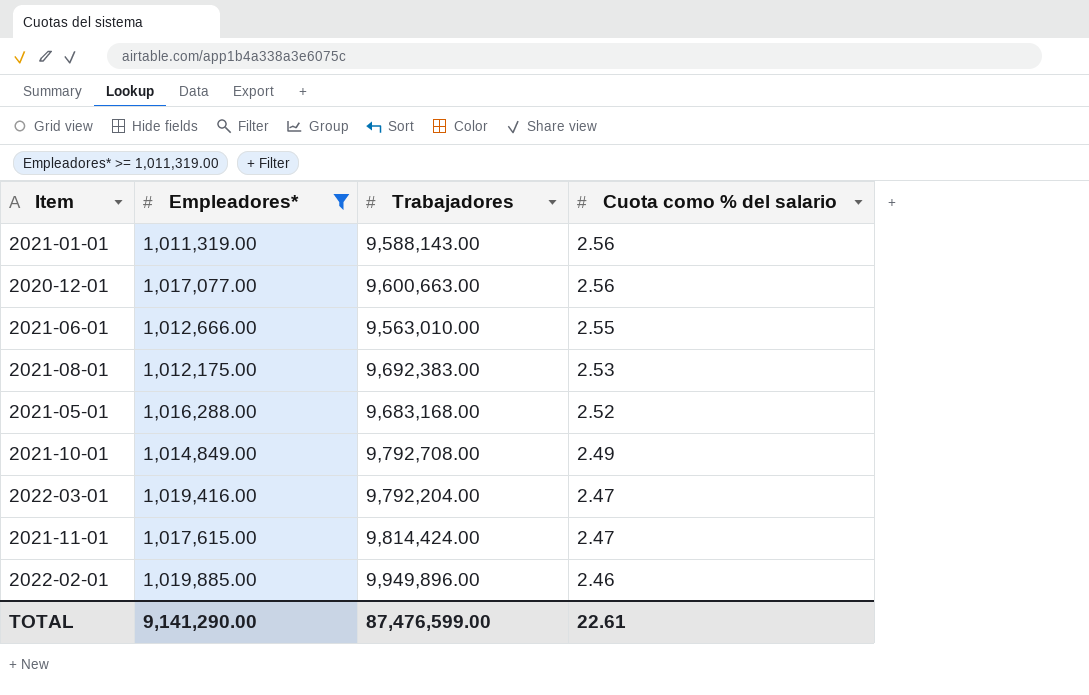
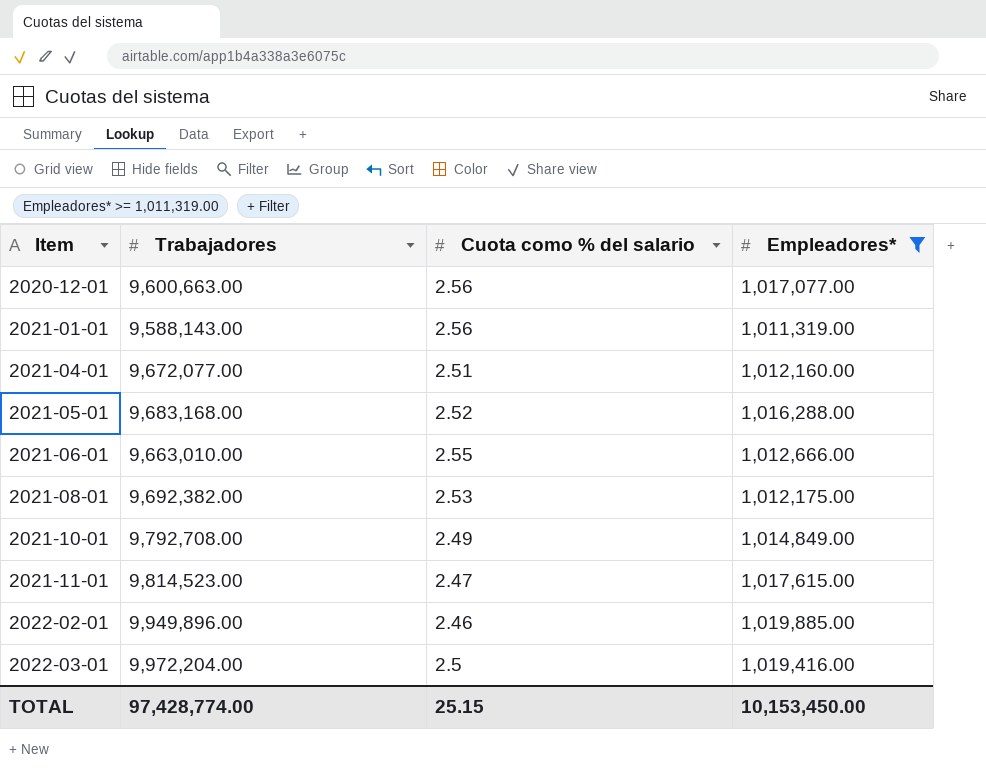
row order: Cuota como % del salario descending -> Item ascending
column Empleadores* | position: 2 -> 4
row 2021-04-01: none -> 9,672,077.00 | 2.51 | 1,012,160.00
2021-06-01 | Trabajadores: 9,563,010.00 -> 9,663,010.00
2021-08-01 | Trabajadores: 9,692,383.00 -> 9,692,382.00
2021-11-01 | Trabajadores: 9,814,424.00 -> 9,814,523.00
2022-03-01 | Trabajadores: 9,792,204.00 -> 9,972,204.00
2022-03-01 | Cuota como % del salario: 2.47 -> 2.5
TOTAL | Trabajadores: 87,476,599.00 -> 97,428,774.00
TOTAL | Cuota como % del salario: 22.61 -> 25.15
TOTAL | Empleadores*: 9,141,290.00 -> 10,153,450.00

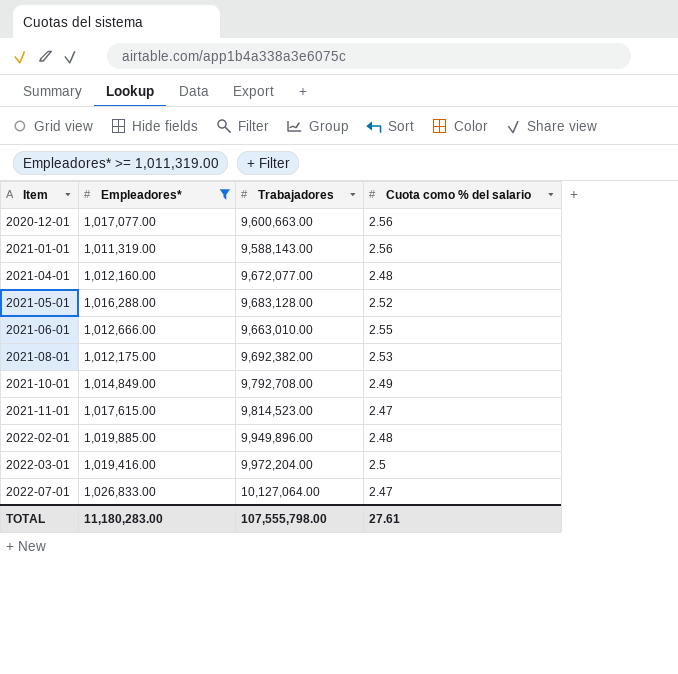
column Empleadores* | position: 4 -> 2
2021-04-01 | Cuota como % del salario: 2.51 -> 2.48
2021-05-01 | Trabajadores: 9,683,168.00 -> 9,683,128.00
2022-02-01 | Cuota como % del salario: 2.46 -> 2.48
row 2022-07-01: none -> 1,026,833.00 | 10,127,064.00 | 2.47
TOTAL | Empleadores*: 10,153,450.00 -> 11,180,283.00
TOTAL | Trabajadores: 97,428,774.00 -> 107,555,798.00
TOTAL | Cuota como % del salario: 25.15 -> 27.61

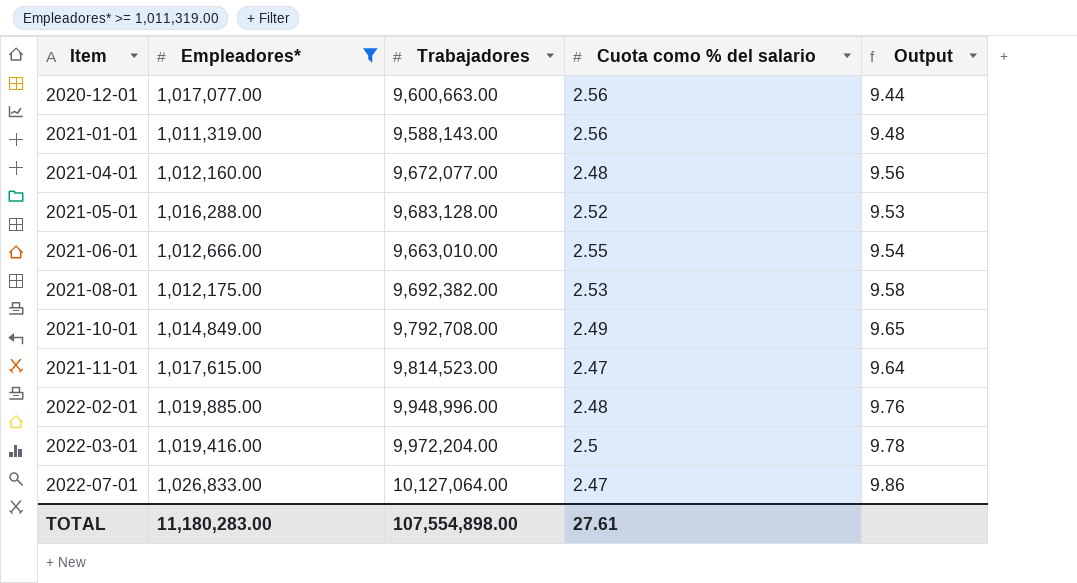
column Output | formula: none -> [Trabajadores] / [Empleadores*]
2022-02-01 | Trabajadores: 9,949,896.00 -> 9,948,996.00
TOTAL | Trabajadores: 107,555,798.00 -> 107,554,898.00

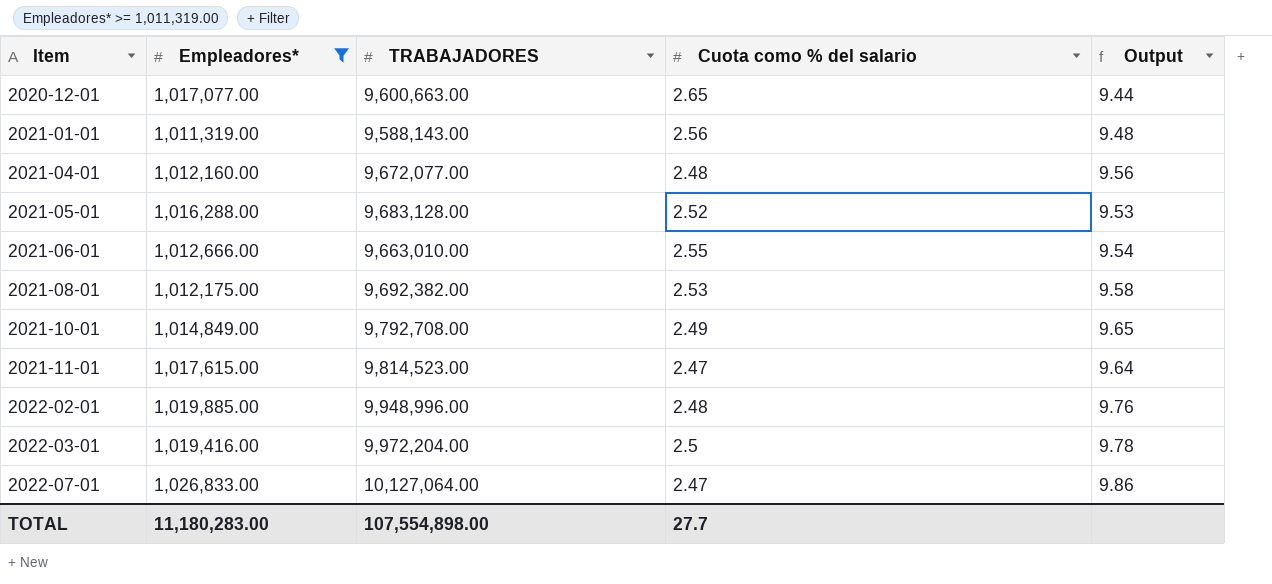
column name: Trabajadores -> TRABAJADORES
2020-12-01 | Cuota como % del salario: 2.56 -> 2.65
TOTAL | Cuota como % del salario: 27.61 -> 27.7

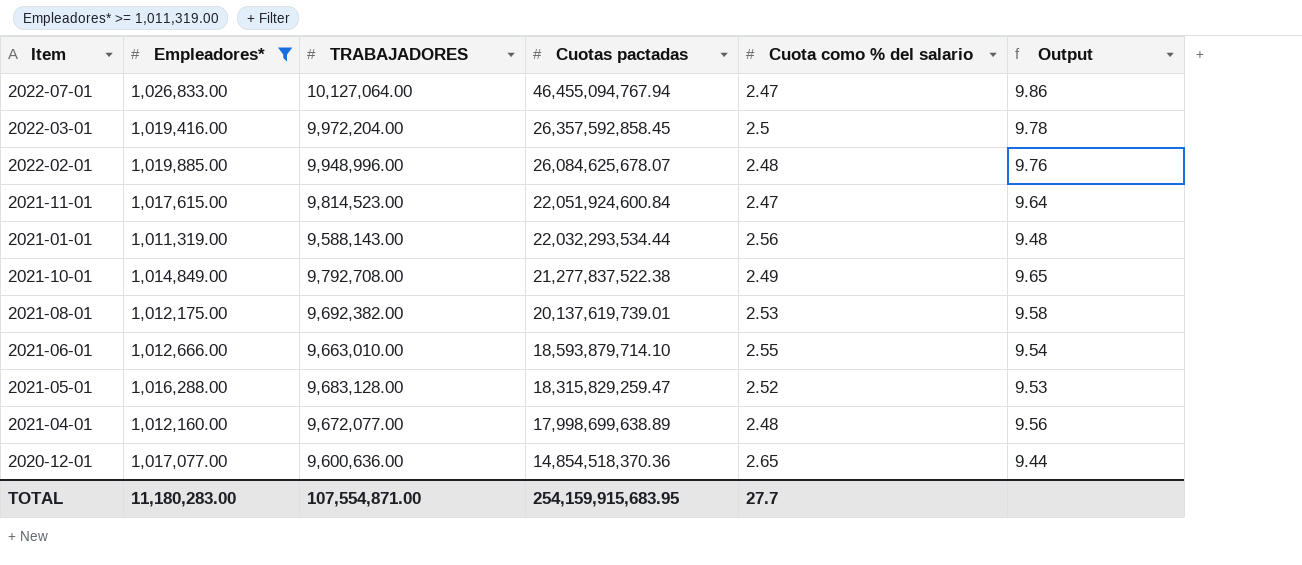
row order: Item ascending -> Cuotas pactadas descending
column Cuotas pactadas | position: none -> 4
2020-12-01 | TRABAJADORES: 9,600,663.00 -> 9,600,636.00
TOTAL | TRABAJADORES: 107,554,898.00 -> 107,554,871.00

